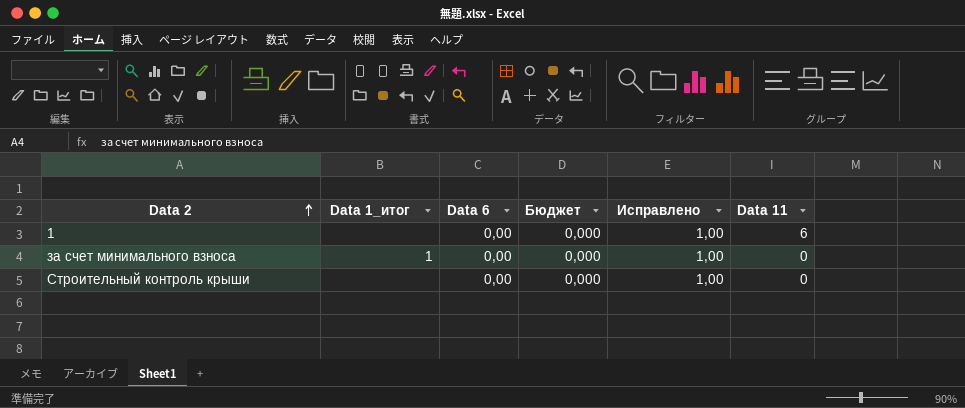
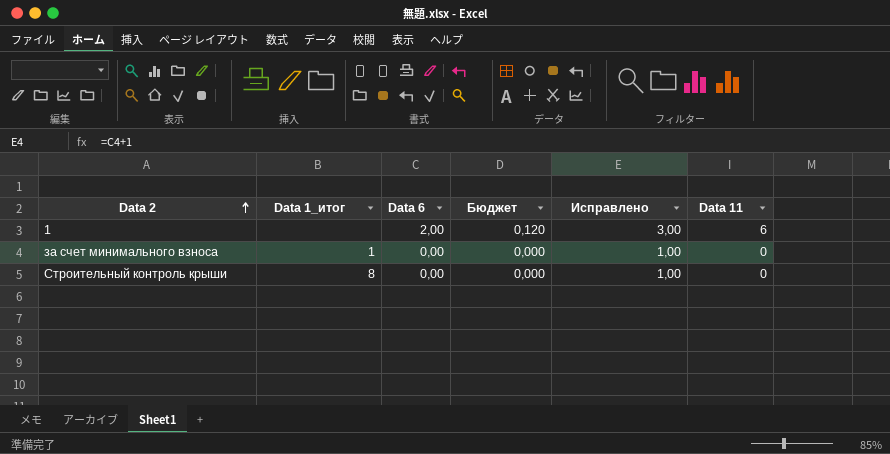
1 | Data 6: 0,00 -> 2,00
1 | Бюджет: 0,000 -> 0,120
1 | Исправлено: 1,00 -> 3,00
Строительный контроль крыши | Data 1_итог: none -> 8

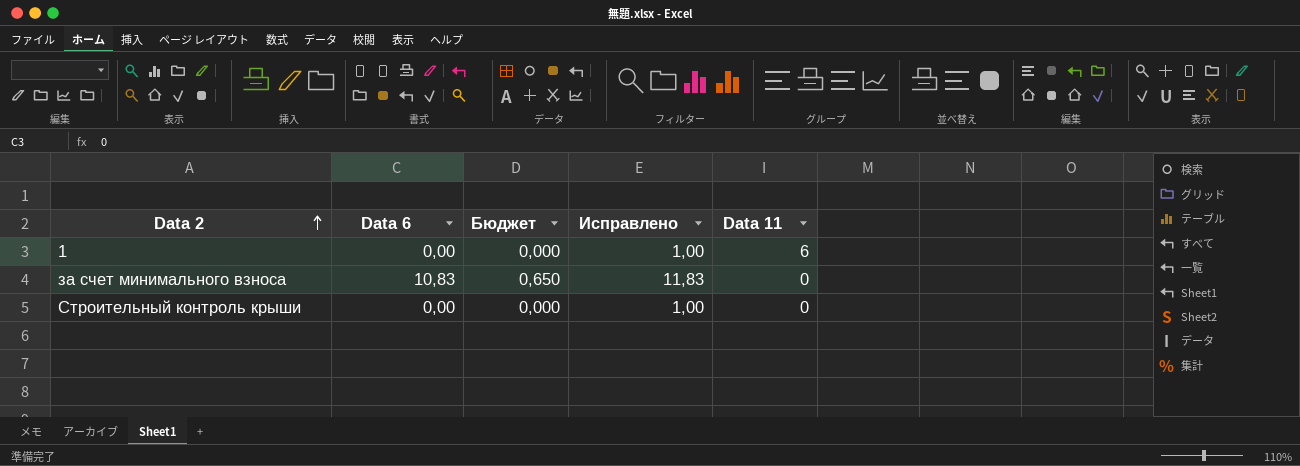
column Data 1_итог | position: 2 -> none
1 | Data 6: 2,00 -> 0,00
1 | Бюджет: 0,120 -> 0,000
1 | Исправлено: 3,00 -> 1,00
за счет минимального взноса | Data 6: 0,00 -> 10,83
за счет минимального взноса | Бюджет: 0,000 -> 0,650
за счет минимального взноса | Исправлено: 1,00 -> 11,83

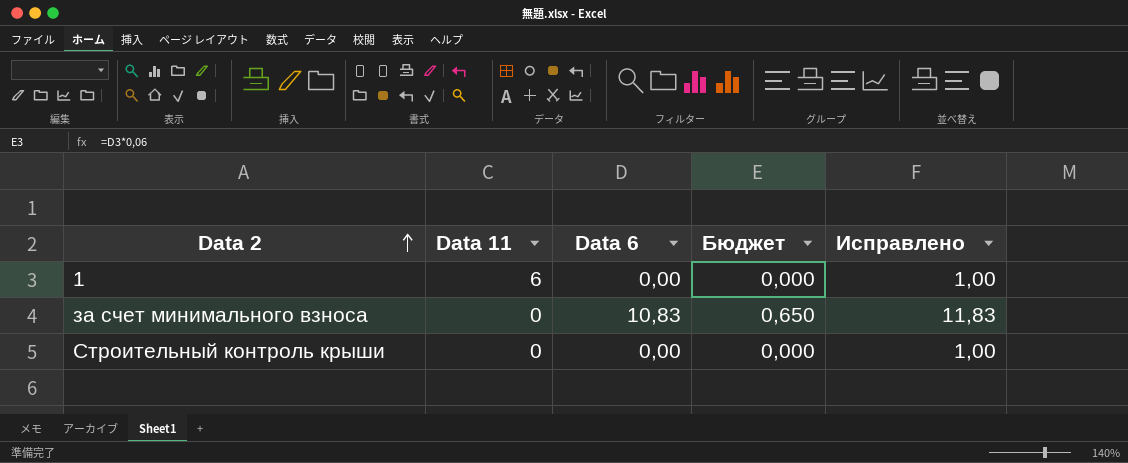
column Data 11 | position: 5 -> 2

